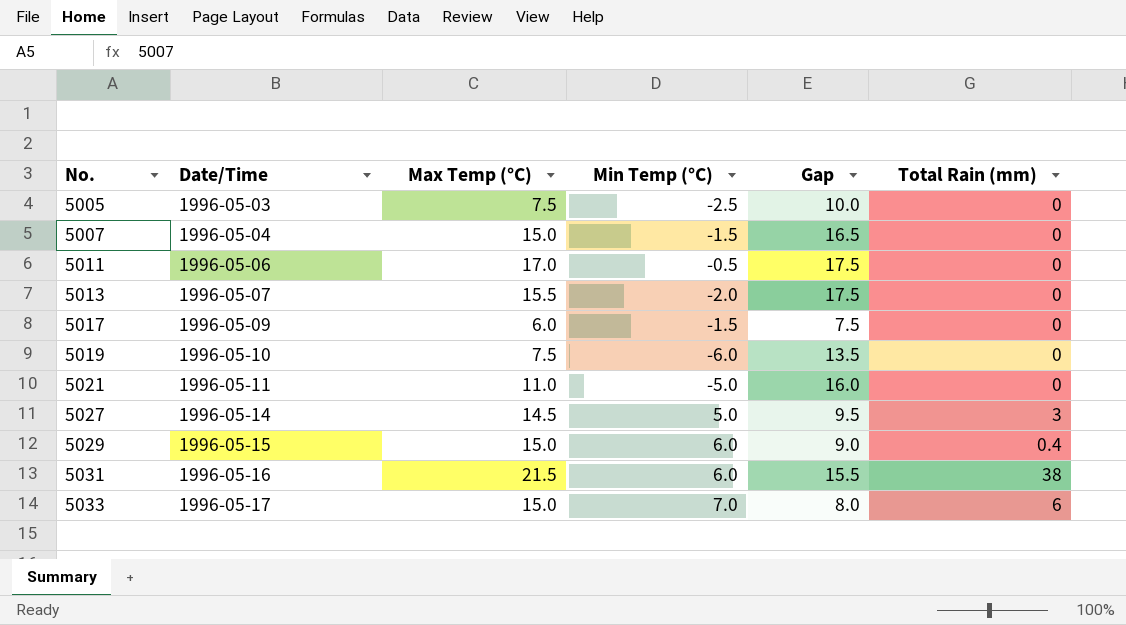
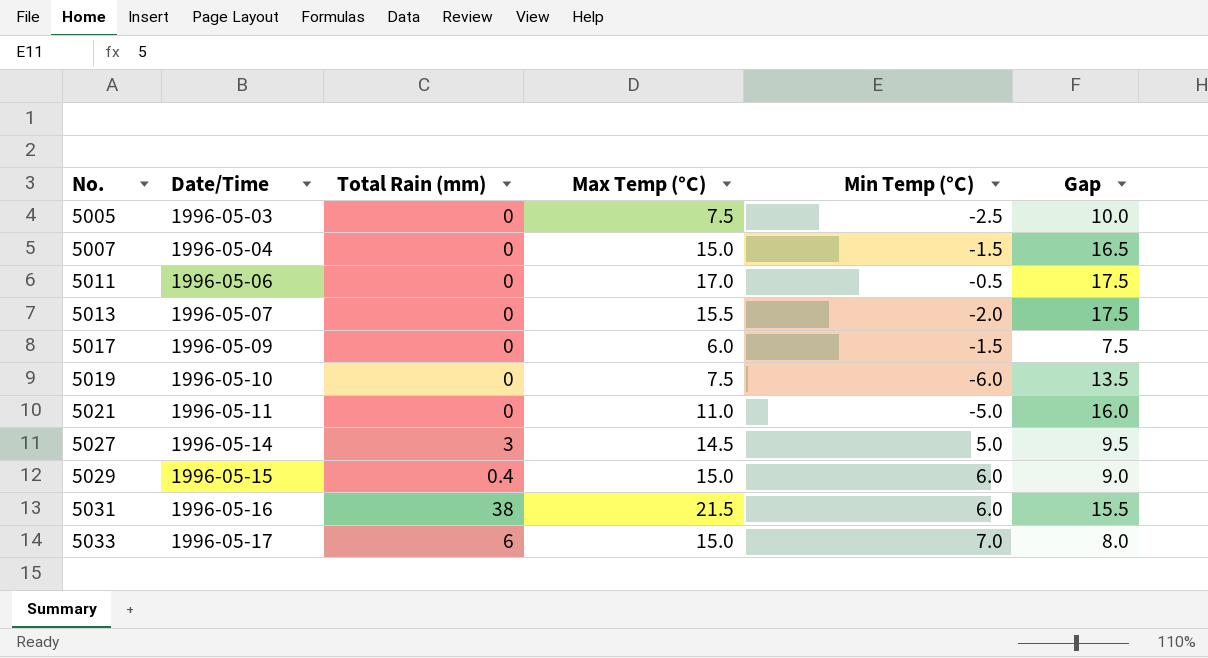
column Total Rain (mm) | position: 6 -> 3

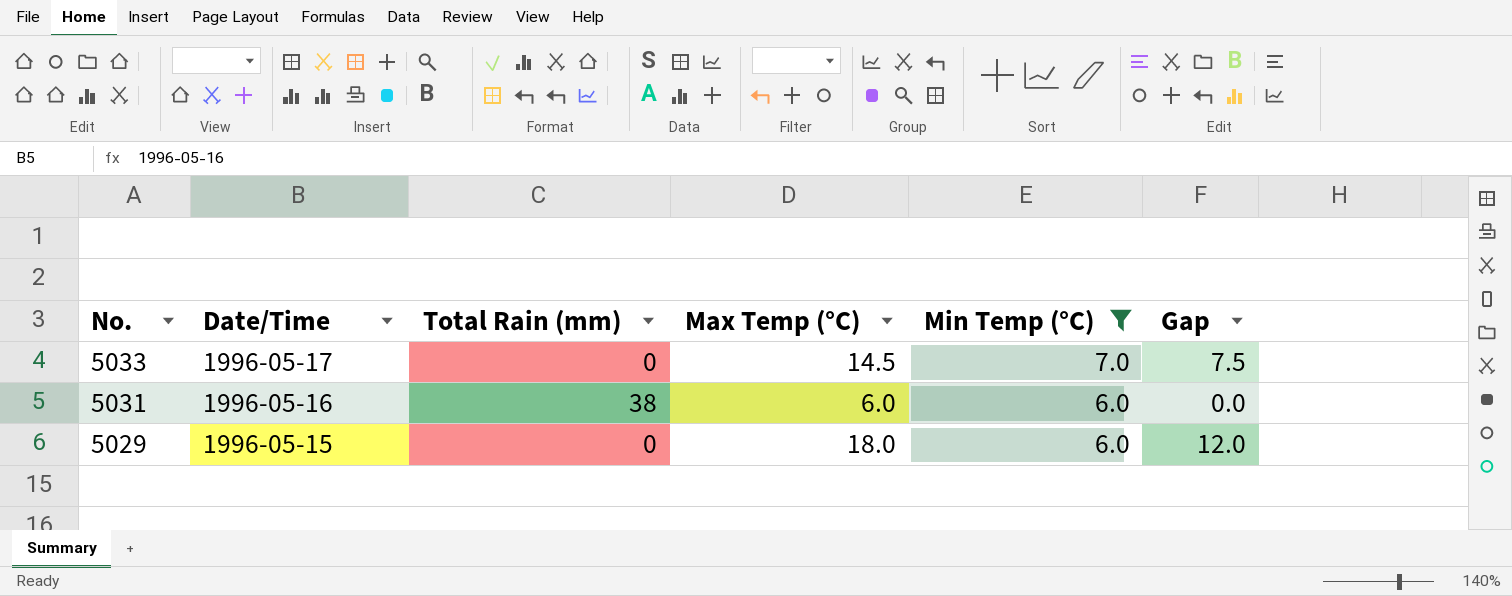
filter: none -> Min Temp (°C) >= 6.0
row order: No. ascending -> No. descending
5033 | Total Rain (mm): 6 -> 0
5033 | Max Temp (°C): 15.0 -> 14.5
5033 | Gap: 8.0 -> 7.5
5031 | Max Temp (°C): 21.5 -> 6.0
5031 | Gap: 15.5 -> 0.0
5029 | Total Rain (mm): 0.4 -> 0
5029 | Max Temp (°C): 15.0 -> 18.0
5029 | Gap: 9.0 -> 12.0

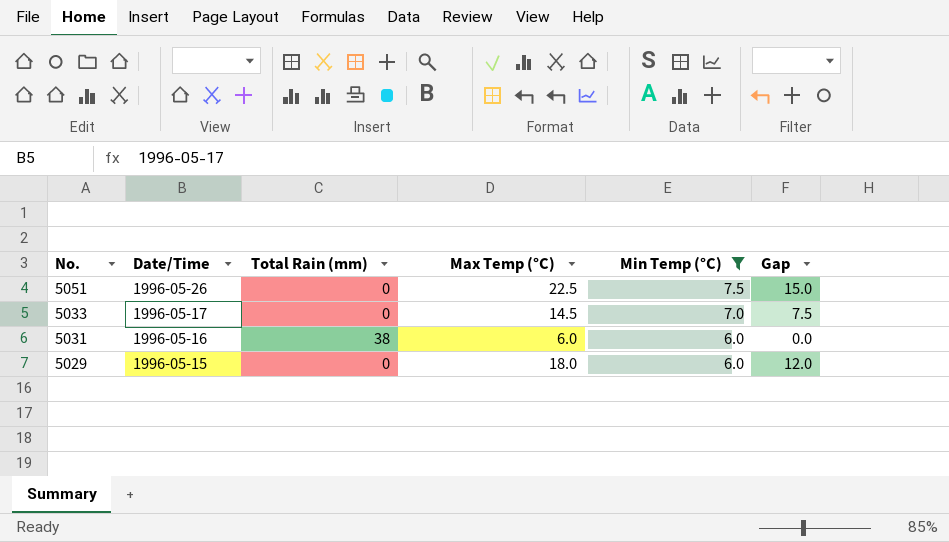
row 5051: none -> 1996-05-26 | 0 | 22.5 | 7.5 | 15.0

